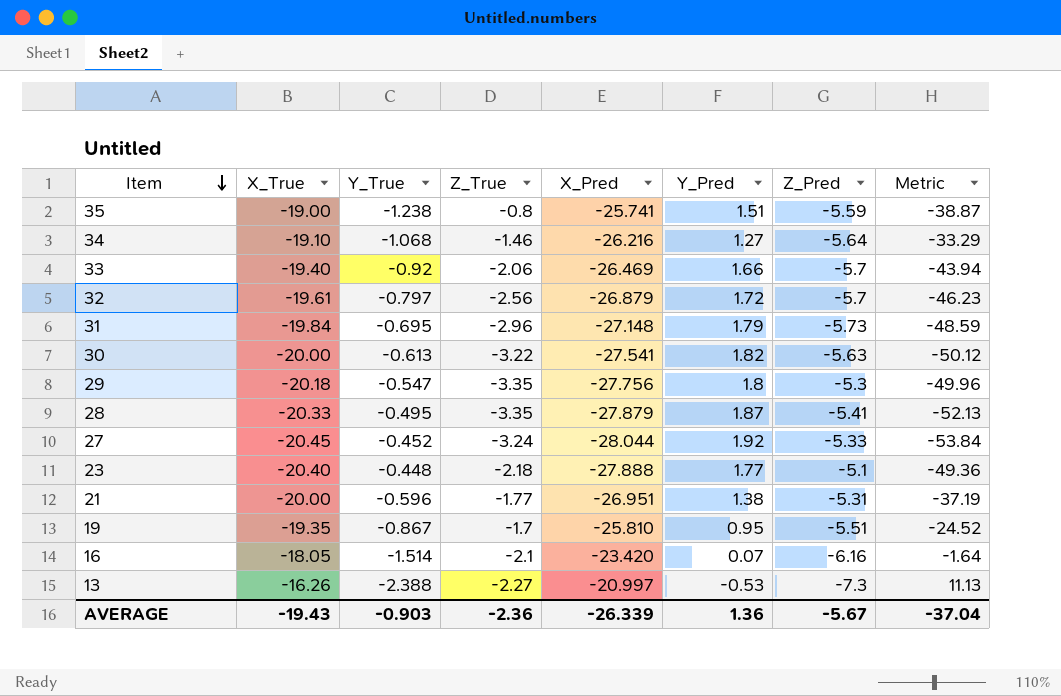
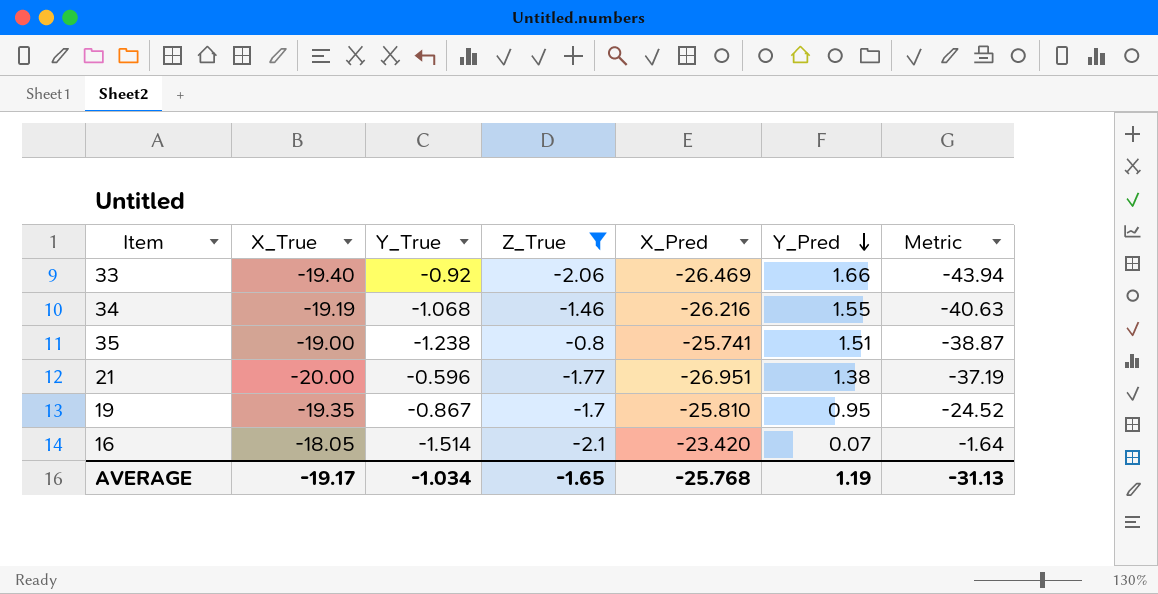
filter: none -> Z_True >= -2.1
row order: Item descending -> Y_Pred descending
column Z_Pred | position: 7 -> none
34 | X_True: -19.10 -> -19.19
34 | Y_Pred: 1.27 -> 1.55
34 | Metric: -33.29 -> -40.63
AVERAGE | X_True: -19.43 -> -19.17
AVERAGE | Y_True: -0.903 -> -1.034
AVERAGE | Z_True: -2.36 -> -1.65
AVERAGE | X_Pred: -26.339 -> -25.768
AVERAGE | Y_Pred: 1.36 -> 1.19
AVERAGE | Metric: -37.04 -> -31.13

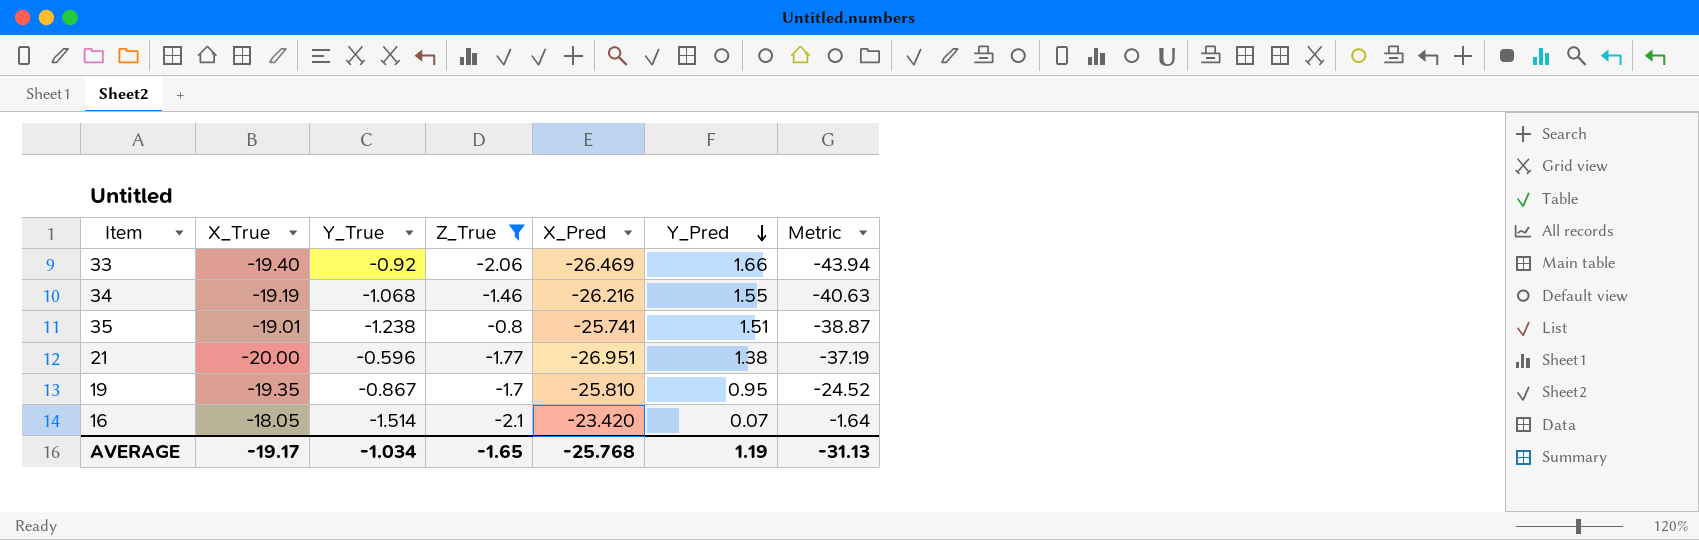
35 | X_True: -19.00 -> -19.01

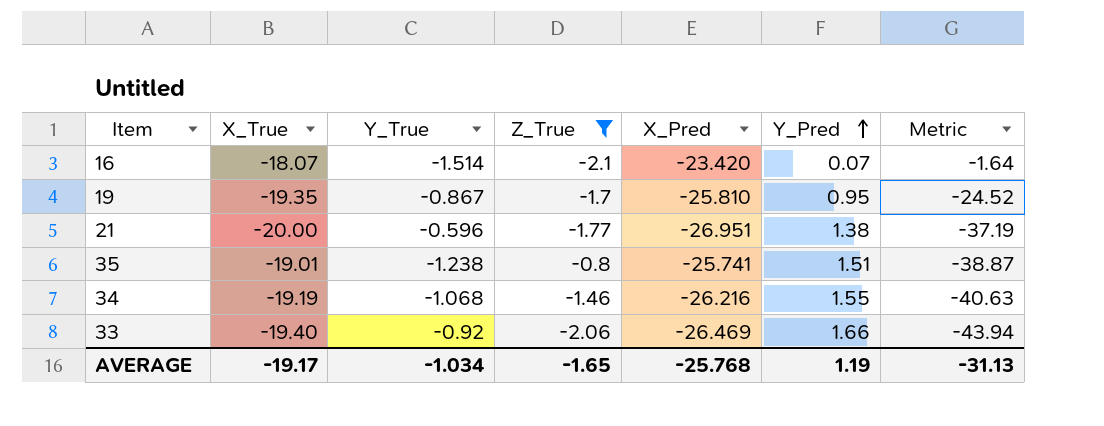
row order: Y_Pred descending -> Y_Pred ascending
16 | X_True: -18.05 -> -18.07

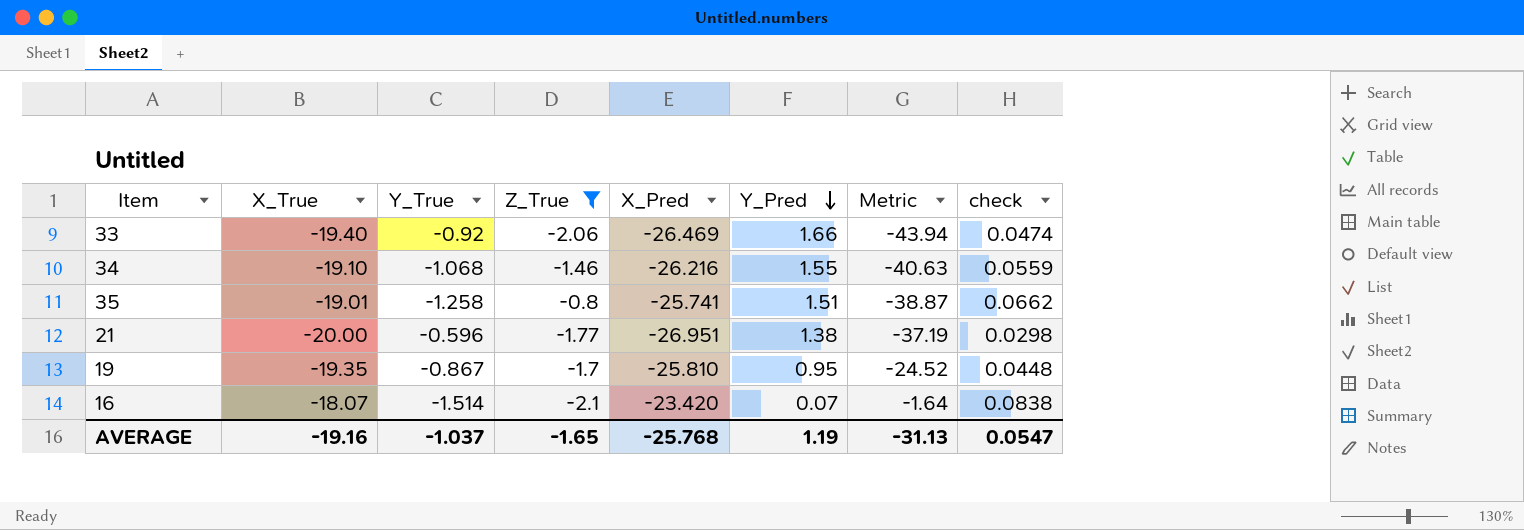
row order: Y_Pred ascending -> Y_Pred descending
column check | formula: none -> [Y_True] / [X_True]
34 | X_True: -19.19 -> -19.10
35 | Y_True: -1.238 -> -1.258
AVERAGE | X_True: -19.17 -> -19.16
AVERAGE | Y_True: -1.034 -> -1.037

